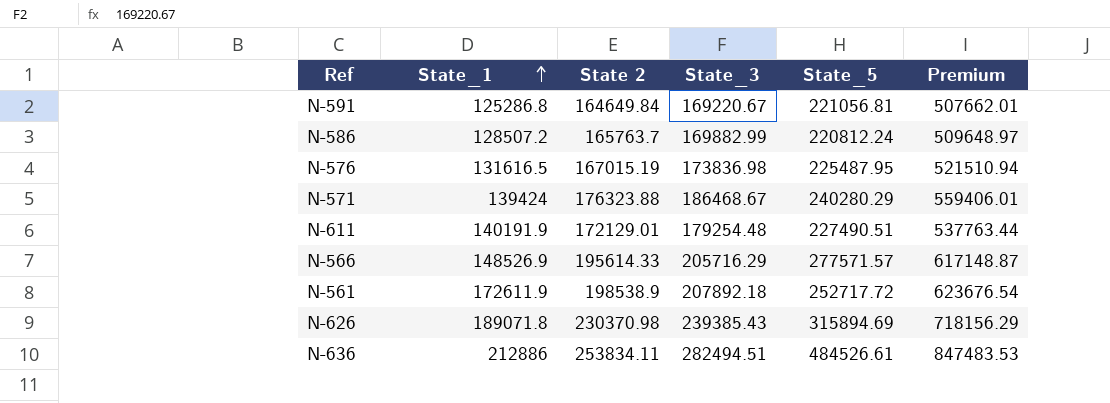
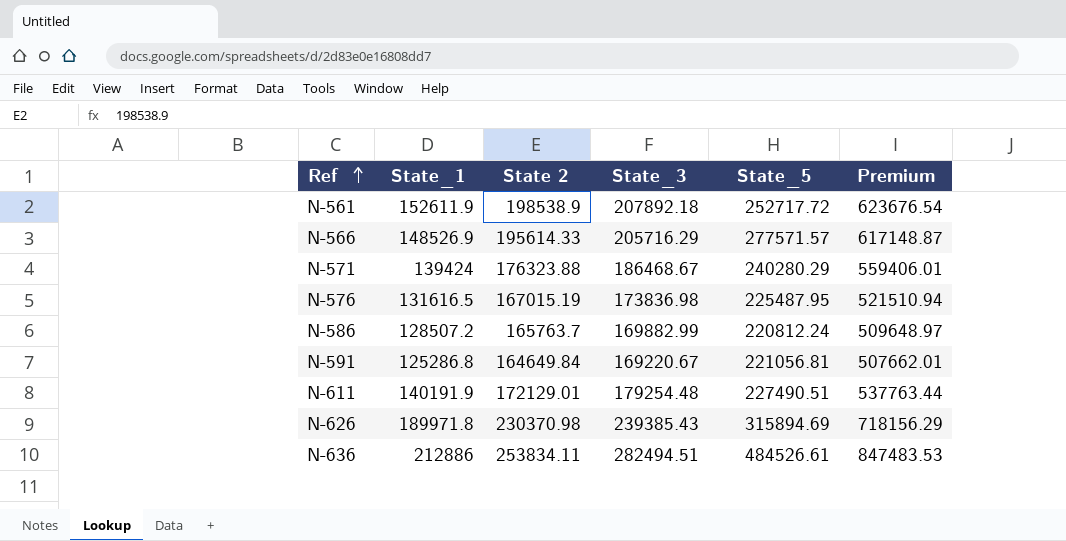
row order: State_1 ascending -> Ref ascending
N-561 | State_1: 172611.9 -> 152611.9
N-626 | State_1: 189071.8 -> 189971.8

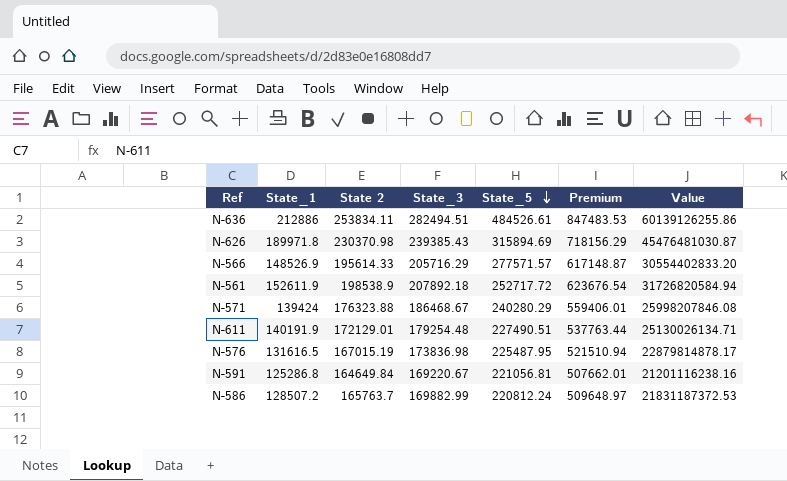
row order: Ref ascending -> State_5 descending
column Value | formula: none -> [State_1] * [State_3]

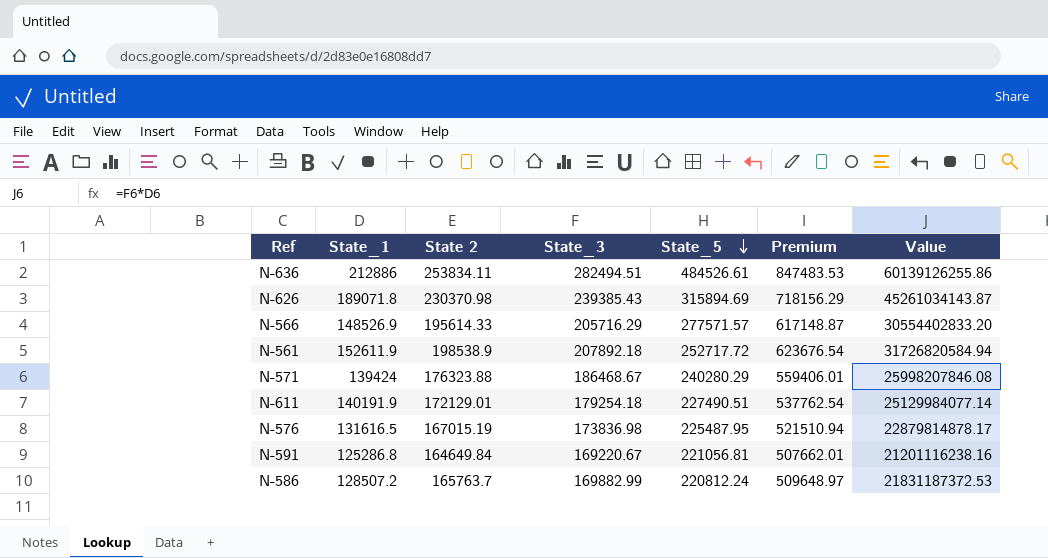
N-626 | State_1: 189971.8 -> 189071.8
N-626 | Value: 45476481030.87 -> 45261034143.87
N-611 | State_3: 179254.48 -> 179254.18
N-611 | Premium: 537763.44 -> 537762.54
N-611 | Value: 25130026134.71 -> 25129984077.14

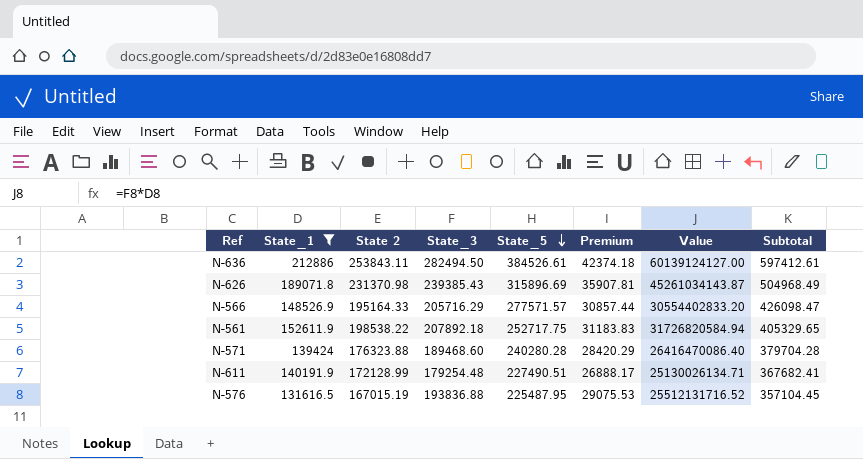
filter: none -> State_1 >= 131616.5
column Premium | formula: [State_3] * 3 -> [State_3] * 0.15
column Subtotal | formula: none -> [State_1] + [State_5]
N-636 | State 2: 253834.11 -> 253843.11
N-636 | State_3: 282494.51 -> 282494.50
N-636 | State_5: 484526.61 -> 384526.61
N-636 | Value: 60139126255.86 -> 60139124127.00
N-626 | State 2: 230370.98 -> 231370.98
N-626 | State_5: 315894.69 -> 315896.69
N-566 | State 2: 195614.33 -> 195164.33
N-561 | State 2: 198538.9 -> 198538.22
N-561 | State_5: 252717.72 -> 252717.75
N-571 | State_3: 186468.67 -> 189468.60
N-571 | State_5: 240280.29 -> 240280.28
N-571 | Value: 25998207846.08 -> 26416470086.40
N-611 | State 2: 172129.01 -> 172128.99
N-611 | State_3: 179254.18 -> 179254.48
N-611 | Value: 25129984077.14 -> 25130026134.71
N-576 | State_3: 173836.98 -> 193836.88
N-576 | Value: 22879814878.17 -> 25512131716.52

